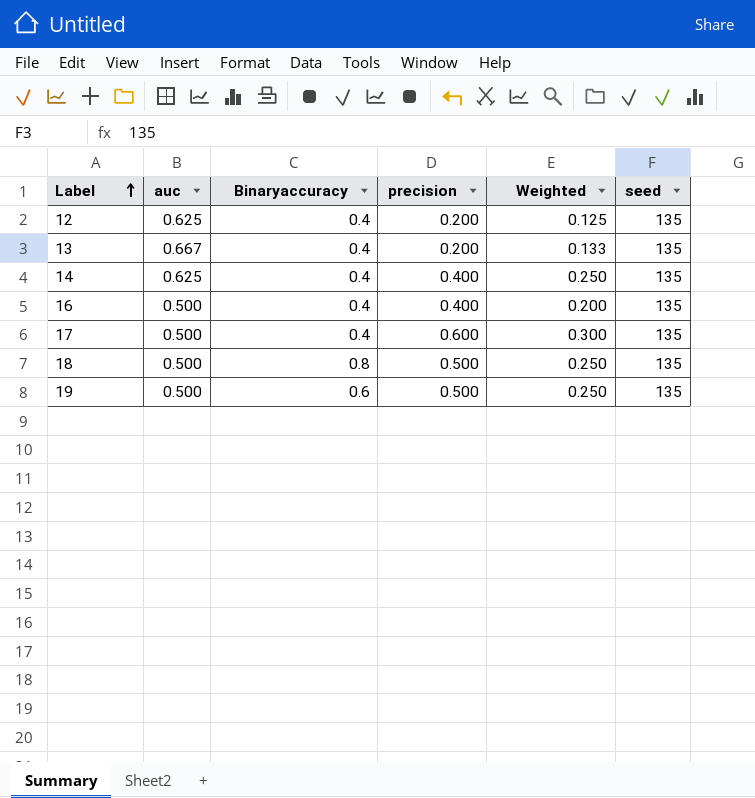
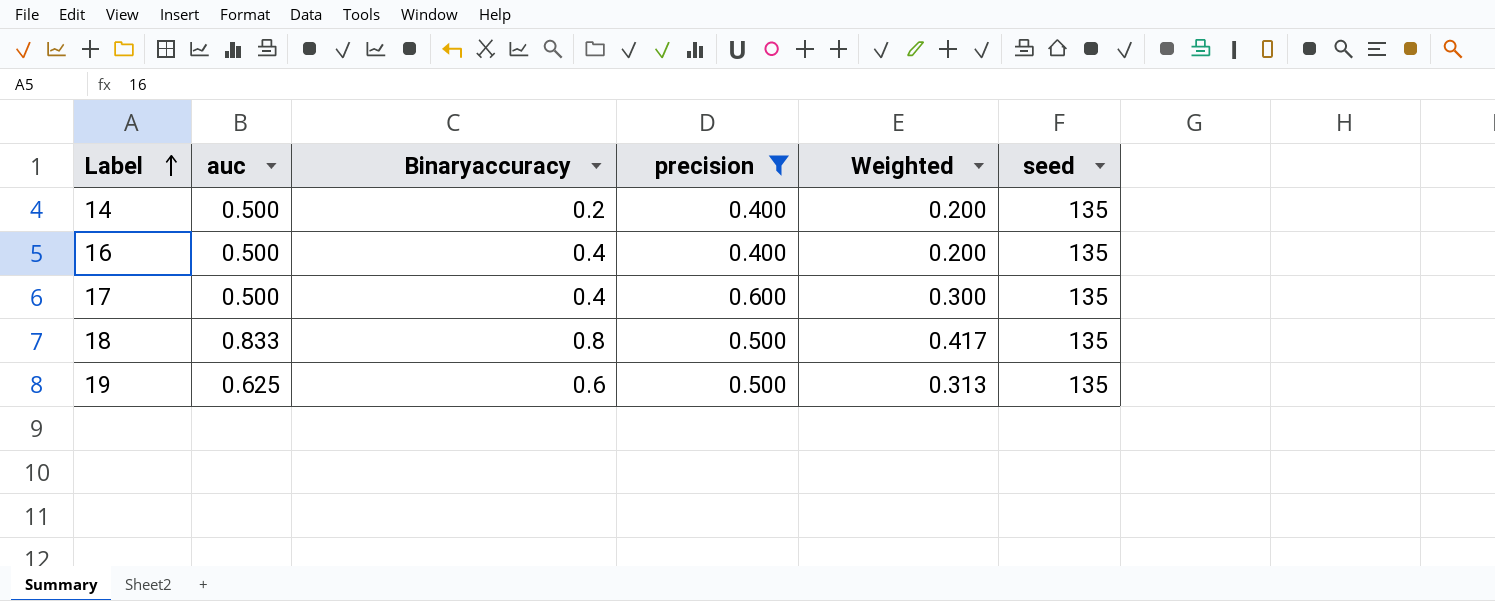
filter: none -> precision != 0.200
14 | auc: 0.625 -> 0.500
14 | Binaryaccuracy: 0.4 -> 0.2
14 | Weighted: 0.250 -> 0.200
18 | auc: 0.500 -> 0.833
18 | Weighted: 0.250 -> 0.417
19 | auc: 0.500 -> 0.625
19 | Weighted: 0.250 -> 0.313

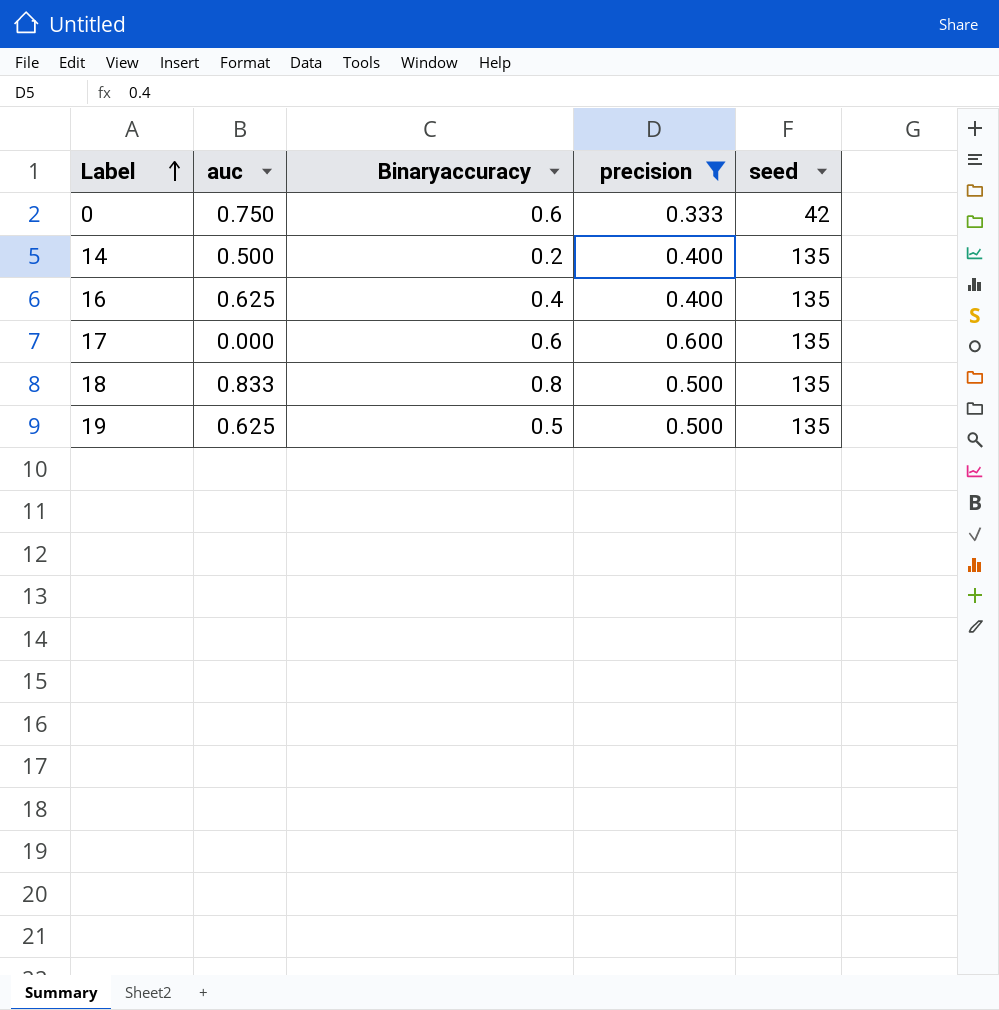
column Weighted | formula: [auc] * [precision] -> none
row 0: none -> 0.750 | 0.6 | 0.333 | 42
16 | auc: 0.500 -> 0.625
17 | auc: 0.500 -> 0.000
17 | Binaryaccuracy: 0.4 -> 0.6
19 | Binaryaccuracy: 0.6 -> 0.5

